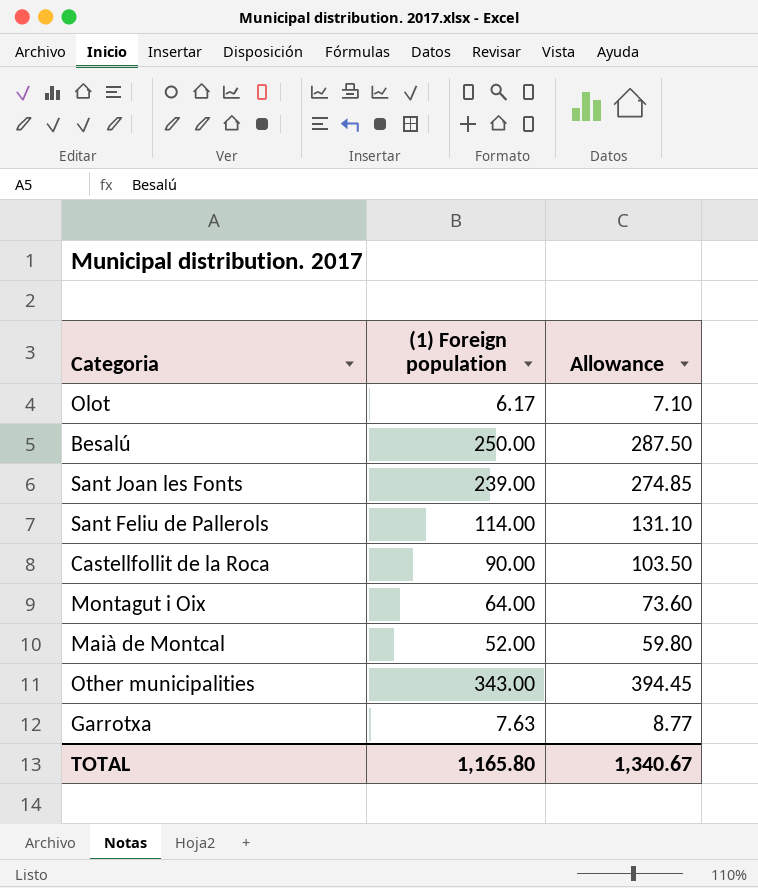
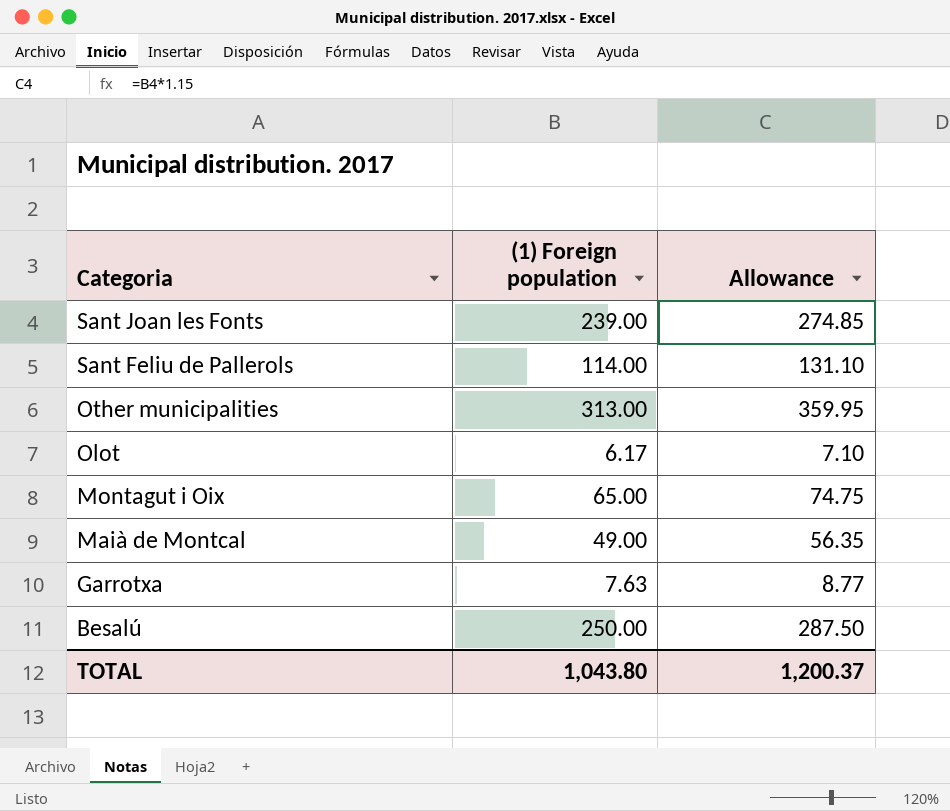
row order: none -> Categoria descending
row Castellfollit de la Roca: 90.00 | 103.50 -> none
Other municipalities | (1) Foreign population: 343.00 -> 313.00
Other municipalities | Allowance: 394.45 -> 359.95
Montagut i Oix | (1) Foreign population: 64.00 -> 65.00
Montagut i Oix | Allowance: 73.60 -> 74.75
Maià de Montcal | (1) Foreign population: 52.00 -> 49.00
Maià de Montcal | Allowance: 59.80 -> 56.35
TOTAL | (1) Foreign population: 1,165.80 -> 1,043.80
TOTAL | Allowance: 1,340.67 -> 1,200.37

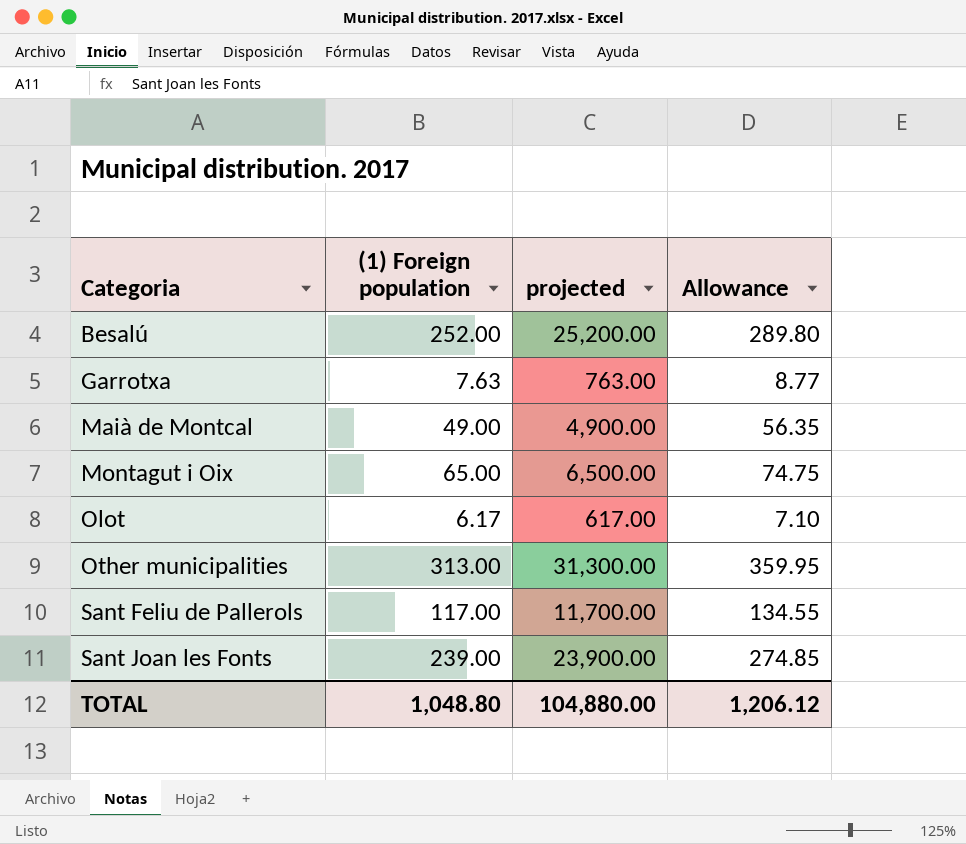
row order: Categoria descending -> Categoria ascending
column projected | formula: none -> [(1) Foreign population] * 100
Besalú | (1) Foreign population: 250.00 -> 252.00
Besalú | Allowance: 287.50 -> 289.80
Sant Feliu de Pallerols | (1) Foreign population: 114.00 -> 117.00
Sant Feliu de Pallerols | Allowance: 131.10 -> 134.55
TOTAL | (1) Foreign population: 1,043.80 -> 1,048.80
TOTAL | Allowance: 1,200.37 -> 1,206.12

